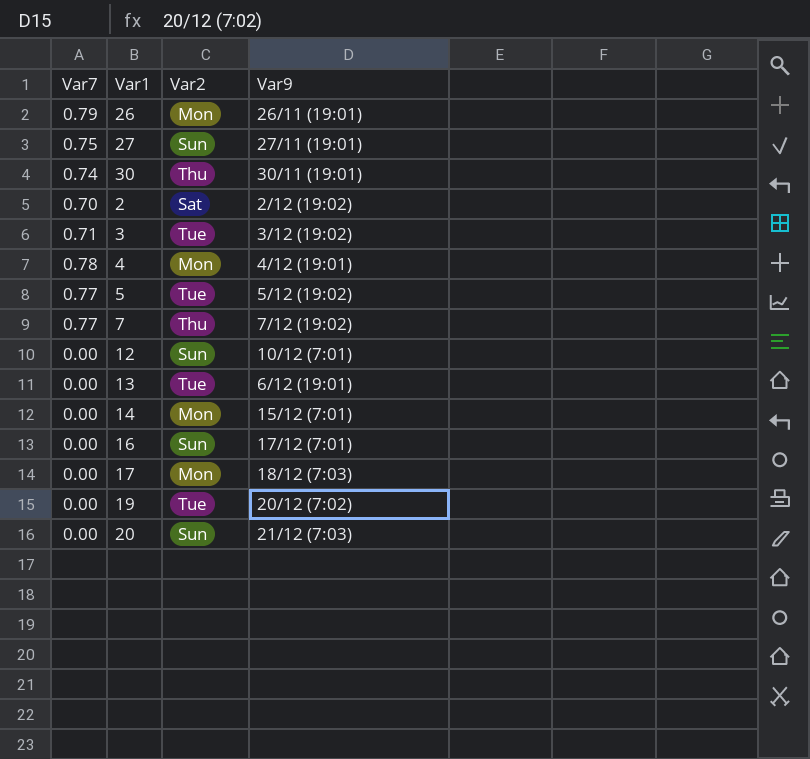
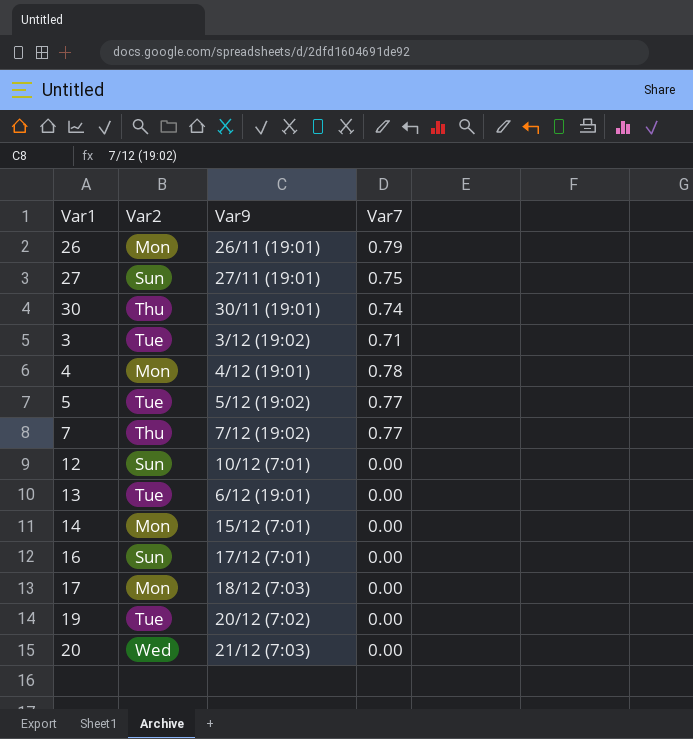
column Var7 | position: 1 -> 4
row 2: 0.70 | Sat | 2/12 (19:02) -> none
20 | Var2: Sun -> Wed

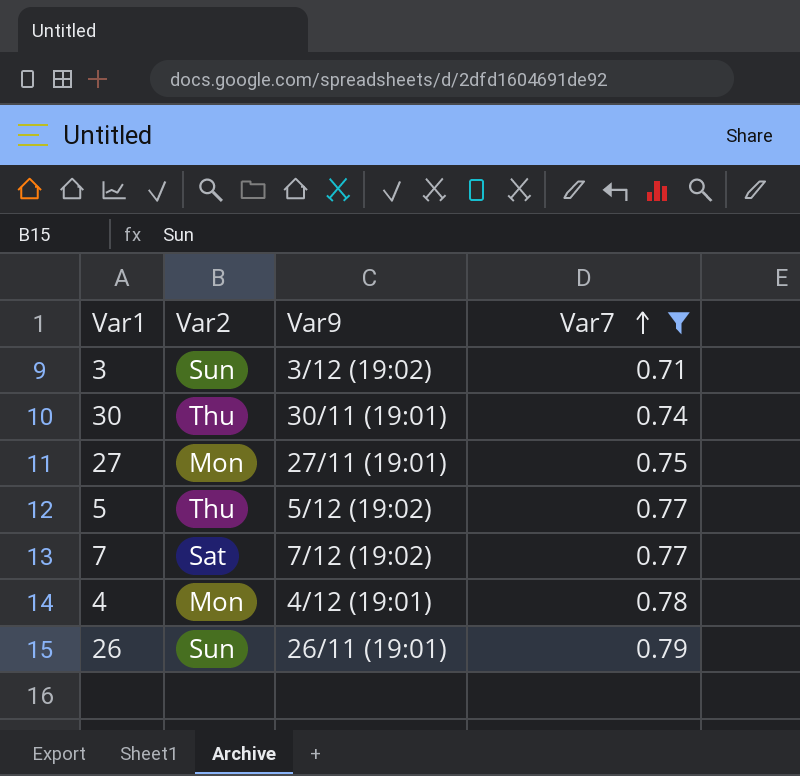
filter: none -> Var7 != 0.00
row order: none -> Var7 ascending
3 | Var2: Tue -> Sun
27 | Var2: Sun -> Mon
5 | Var2: Tue -> Thu
7 | Var2: Thu -> Sat
26 | Var2: Mon -> Sun

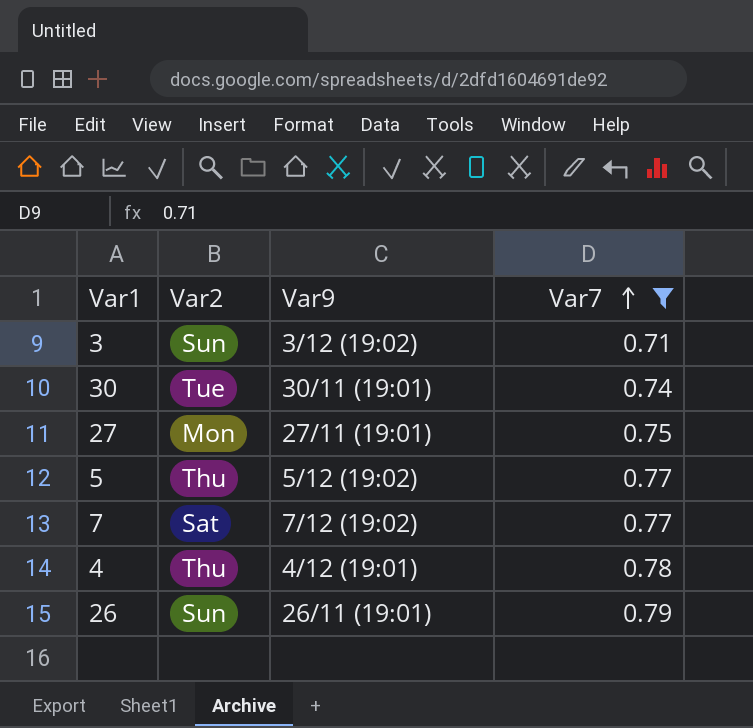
30 | Var2: Thu -> Tue
4 | Var2: Mon -> Thu

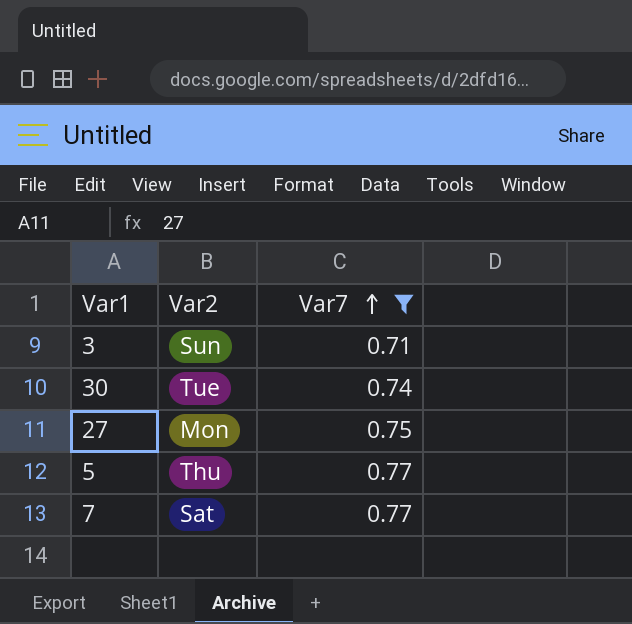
column Var9 | position: 3 -> none
row 4: Thu | 4/12 (19:01) | 0.78 -> none
row 26: Sun | 26/11 (19:01) | 0.79 -> none

